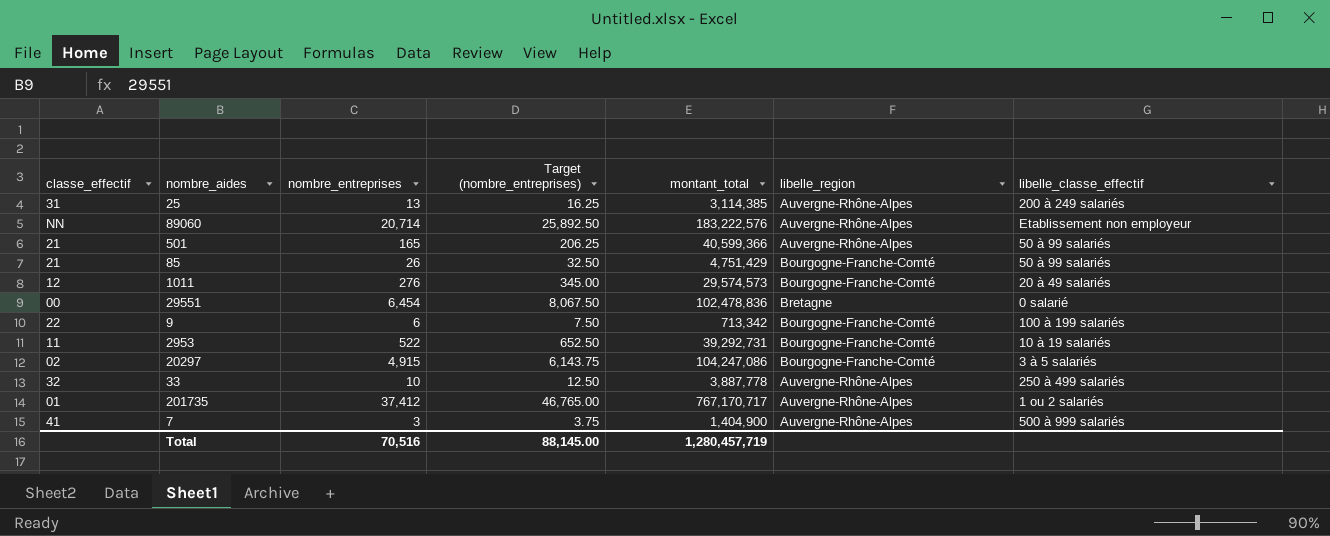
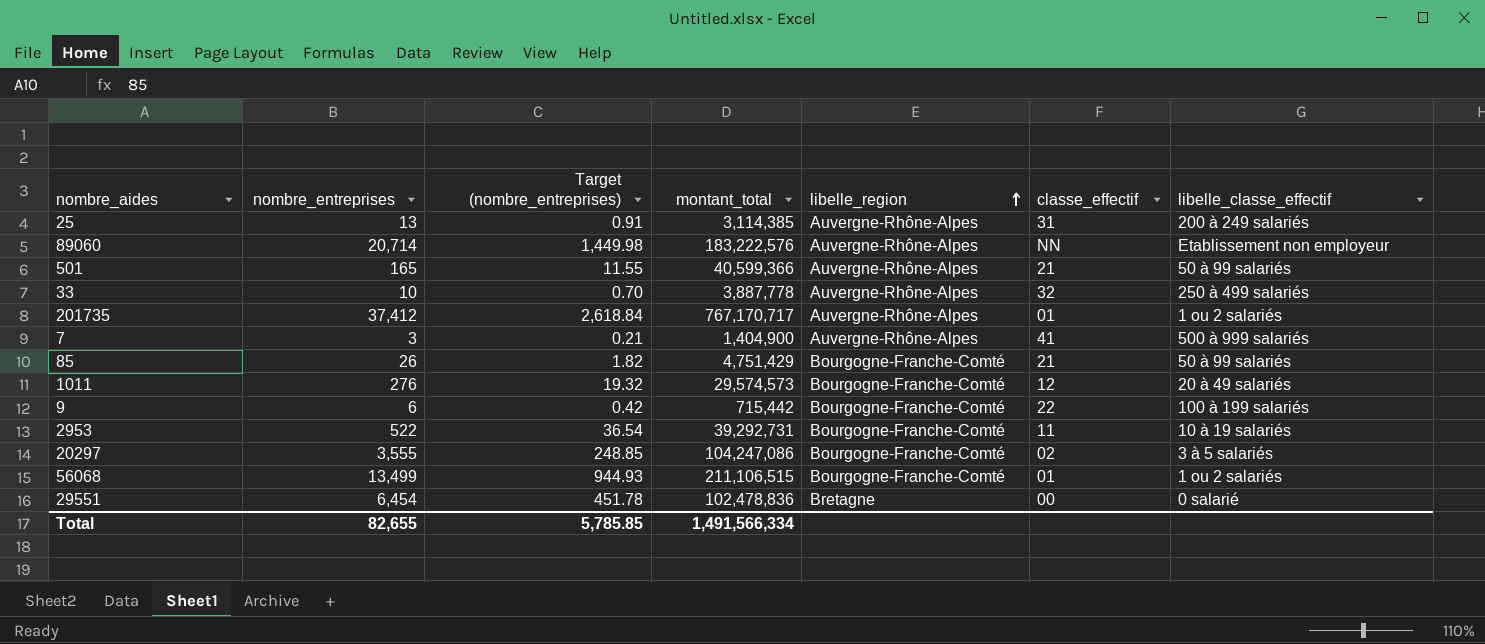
row order: none -> libelle_region ascending
column Target (nombre_entreprises) | formula: [nombre_entreprises] * 1.25 -> [nombre_entreprises] * 0.07
column classe_effectif | position: 1 -> 6
9 | montant_total: 713,342 -> 715,442
20297 | nombre_entreprises: 4,915 -> 3,555
row 56068: none -> 13,499 | 944.93 | 211,106,515 | Bourgogne-Franche-Comté | 01 | 1 ou 2 salariés
Total | nombre_entreprises: 70,516 -> 82,655
Total | Target (nombre_entreprises): 88,145.00 -> 5,785.85
Total | montant_total: 1,280,457,719 -> 1,491,566,334

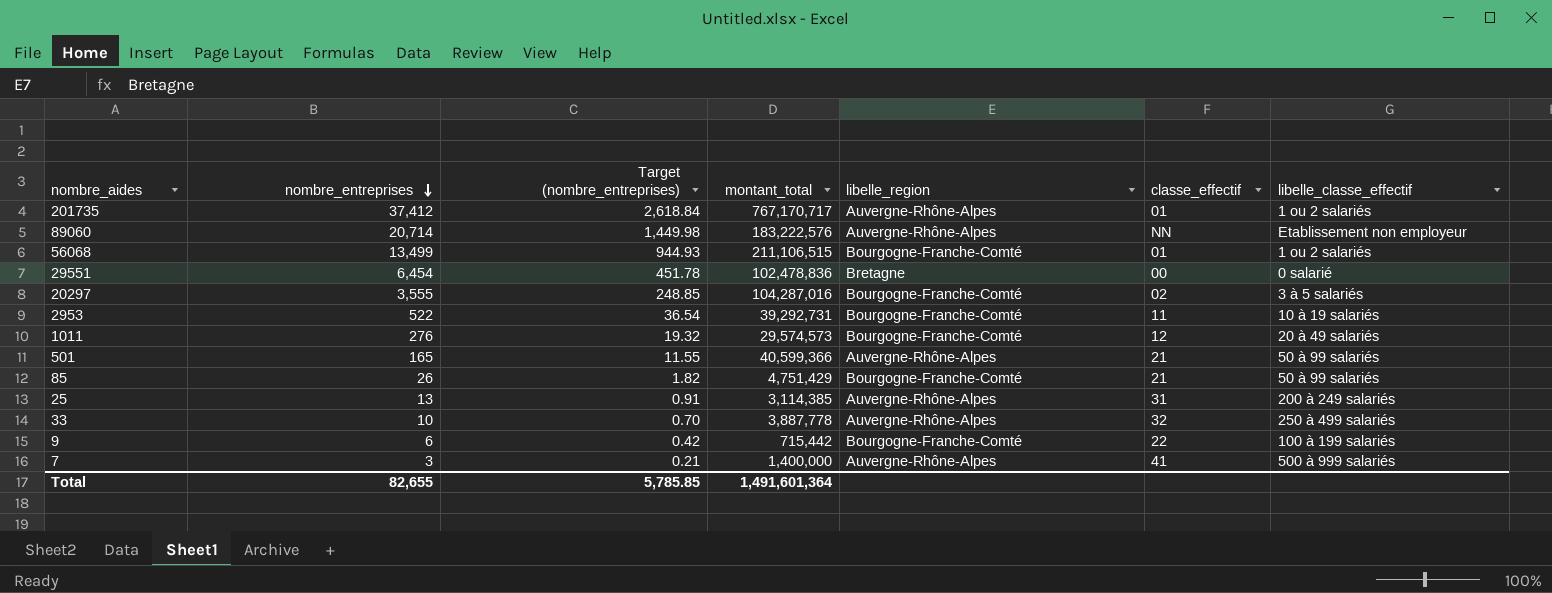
row order: libelle_region ascending -> nombre_entreprises descending
20297 | montant_total: 104,247,086 -> 104,287,016
7 | montant_total: 1,404,900 -> 1,400,000
Total | montant_total: 1,491,566,334 -> 1,491,601,364

